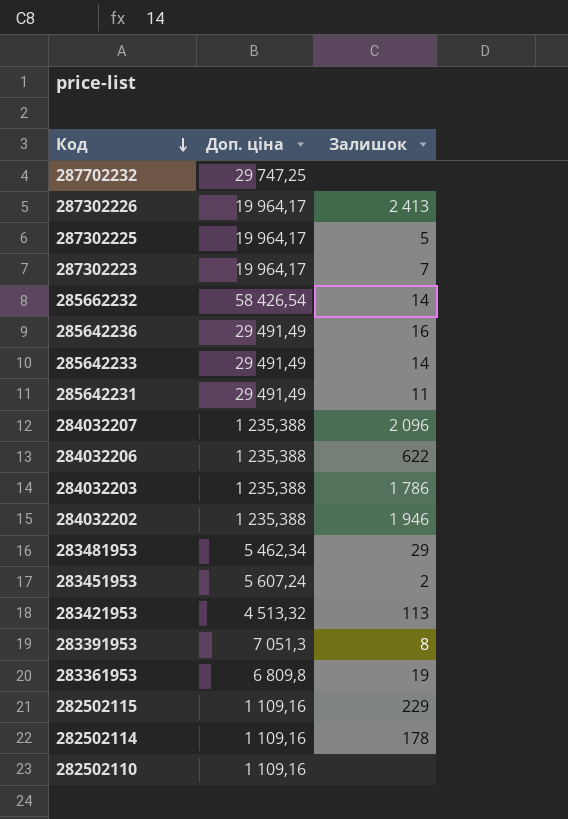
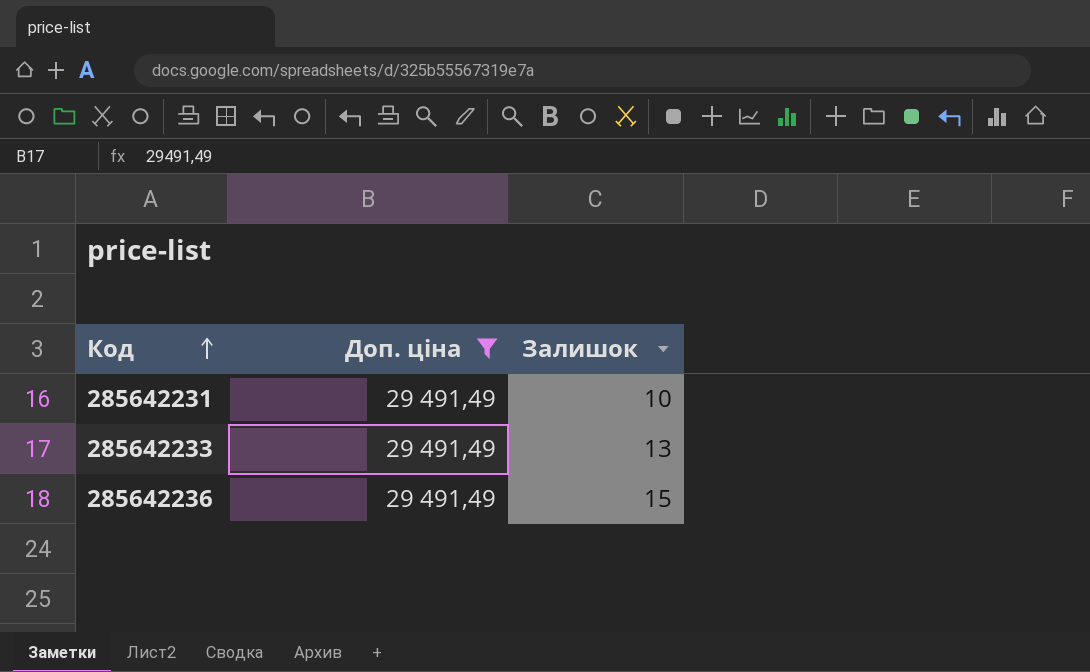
filter: none -> Доп. ціна = 29 491,49
row order: Код descending -> Код ascending
285642231 | Залишок: 11 -> 10
285642233 | Залишок: 14 -> 13
285642236 | Залишок: 16 -> 15

